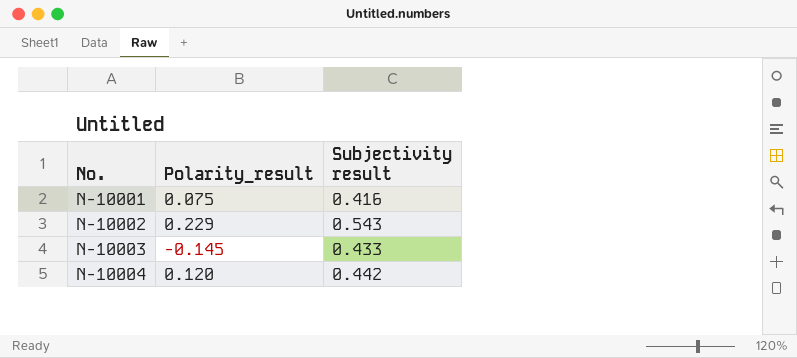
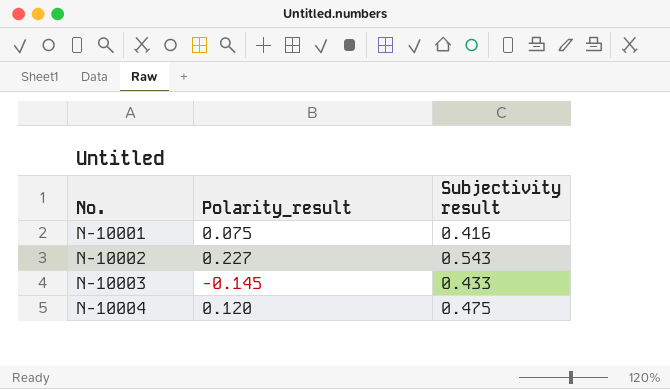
N-10002 | Polarity_result: 0.229 -> 0.227
N-10004 | Subjectivity result: 0.442 -> 0.475

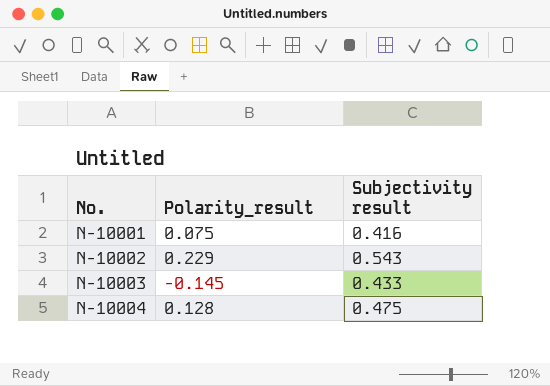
N-10002 | Polarity_result: 0.227 -> 0.229
N-10004 | Polarity_result: 0.120 -> 0.128

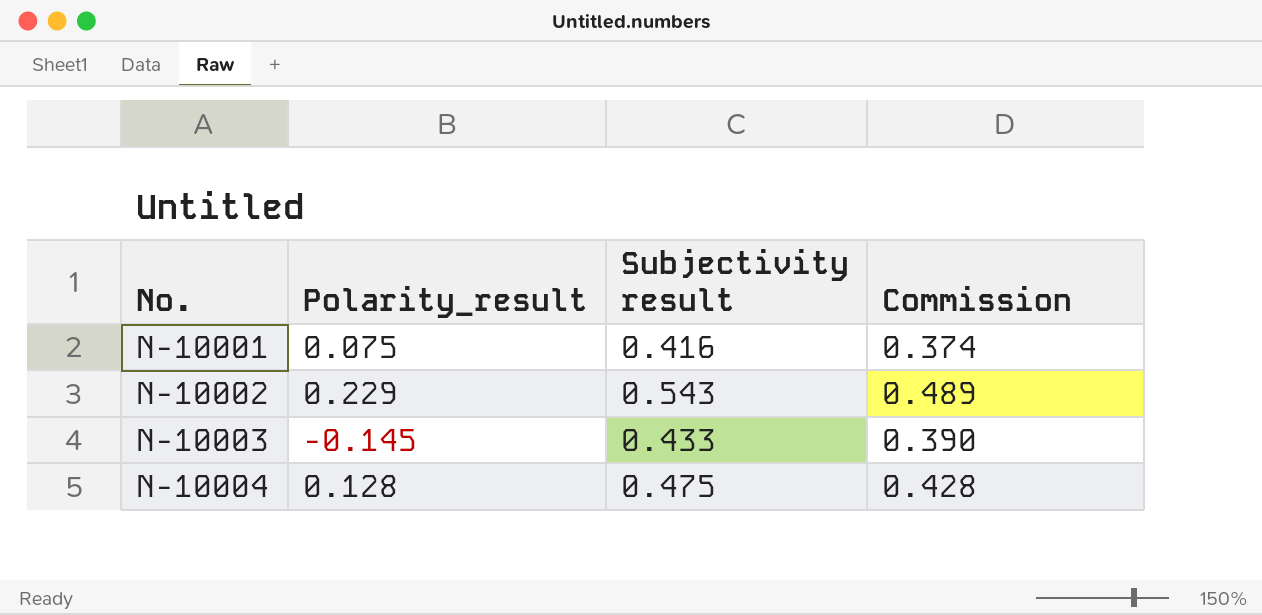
column Commission | formula: none -> [Subjectivity result] * 0.9

